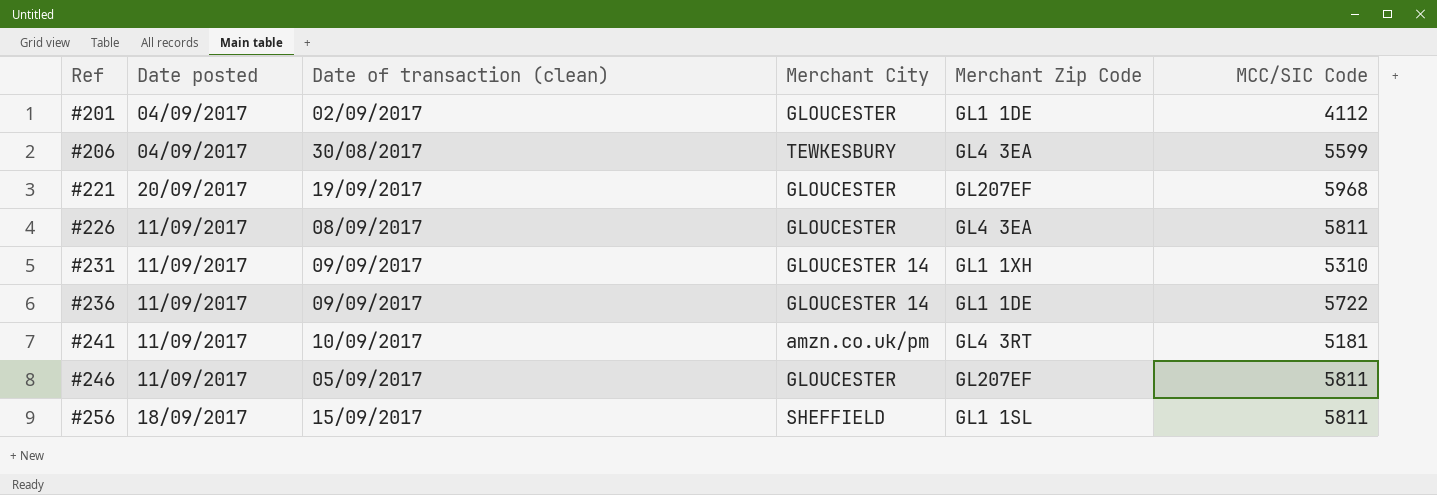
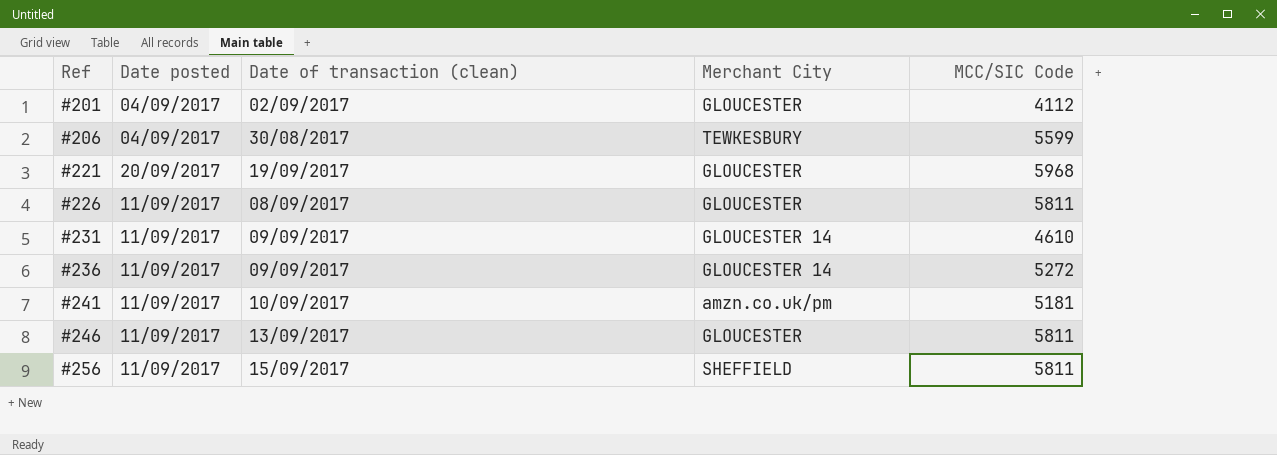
column Merchant Zip Code | position: 5 -> none
#231 | MCC/SIC Code: 5310 -> 4610
#236 | MCC/SIC Code: 5722 -> 5272
#246 | Date of transaction (clean): 05/09/2017 -> 13/09/2017
#256 | Date posted: 18/09/2017 -> 11/09/2017

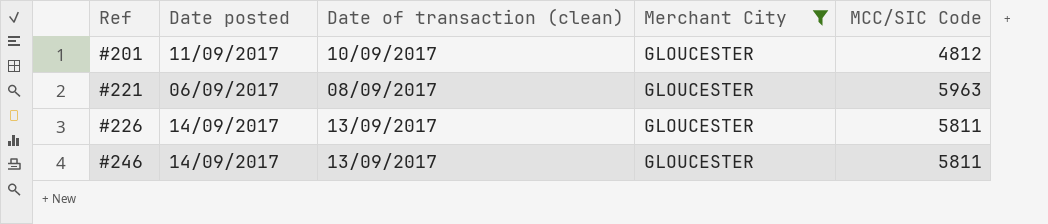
filter: none -> Merchant City = GLOUCESTER
#201 | Date posted: 04/09/2017 -> 11/09/2017
#201 | Date of transaction (clean): 02/09/2017 -> 10/09/2017
#201 | MCC/SIC Code: 4112 -> 4812
#221 | Date posted: 20/09/2017 -> 06/09/2017
#221 | Date of transaction (clean): 19/09/2017 -> 08/09/2017
#221 | MCC/SIC Code: 5968 -> 5963
#226 | Date posted: 11/09/2017 -> 14/09/2017
#226 | Date of transaction (clean): 08/09/2017 -> 13/09/2017
#246 | Date posted: 11/09/2017 -> 14/09/2017

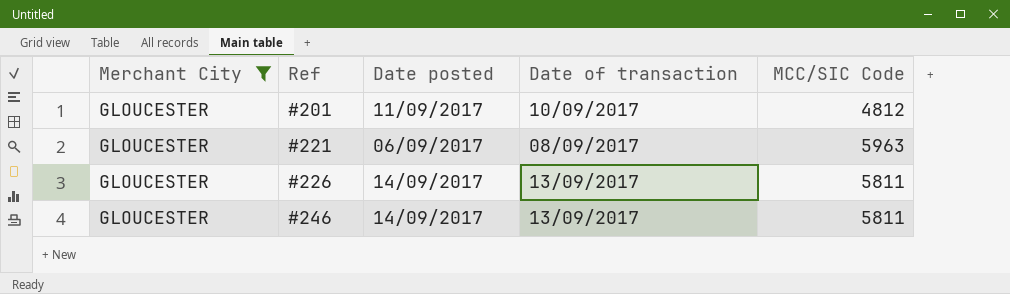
column Merchant City | position: 4 -> 1
column name: Date of transaction (clean) -> Date of transaction

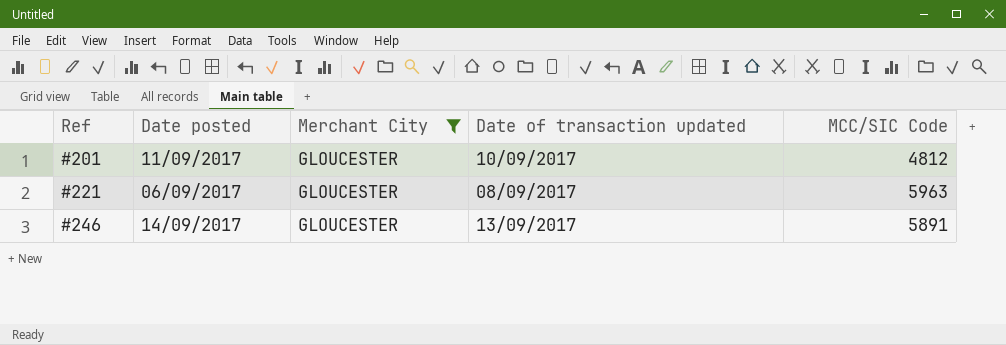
column Merchant City | position: 1 -> 3
column name: Date of transaction -> Date of transaction updated
row #226: GLOUCESTER | 14/09/2017 | 13/09/2017 | 5811 -> none
#246 | MCC/SIC Code: 5811 -> 5891

